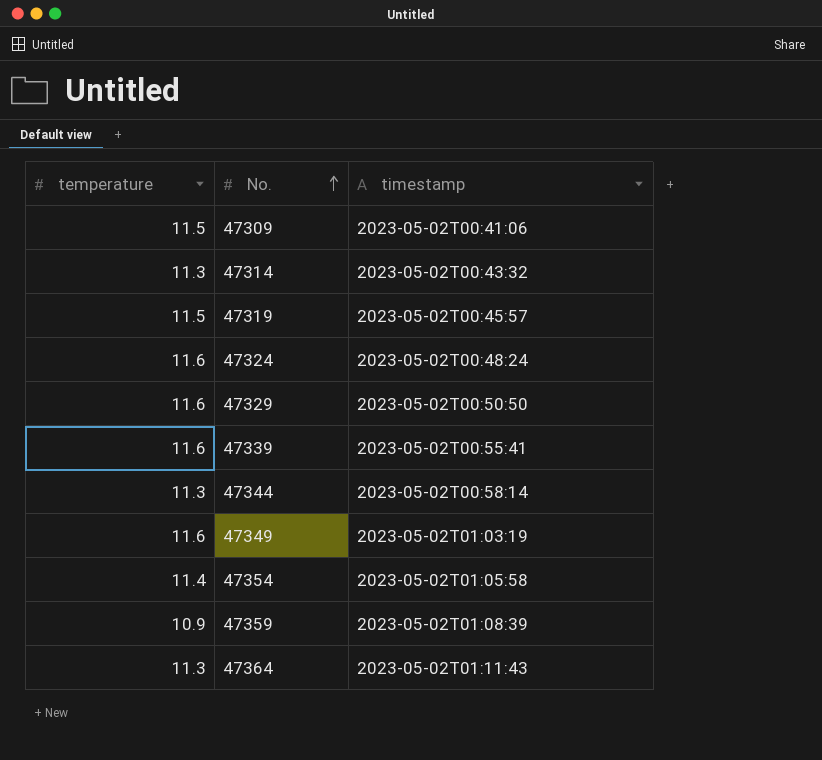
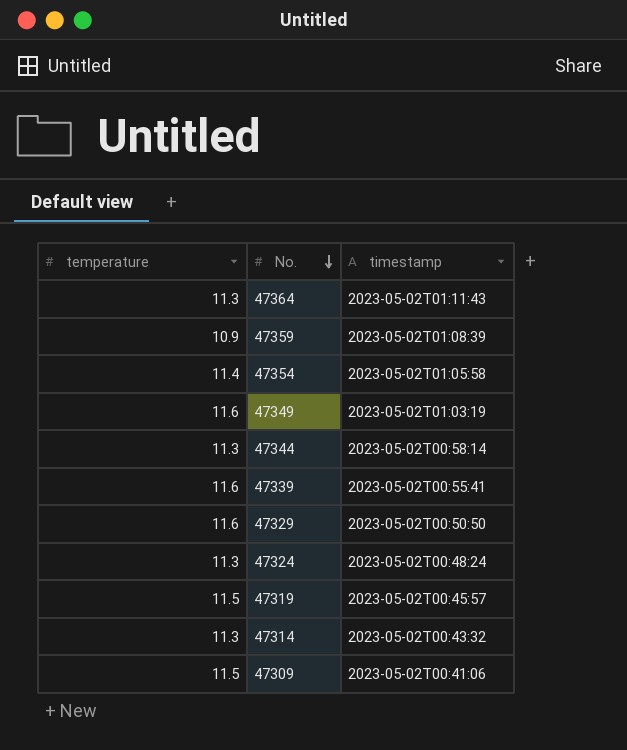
row order: No. ascending -> No. descending
47324 | temperature: 11.6 -> 11.3

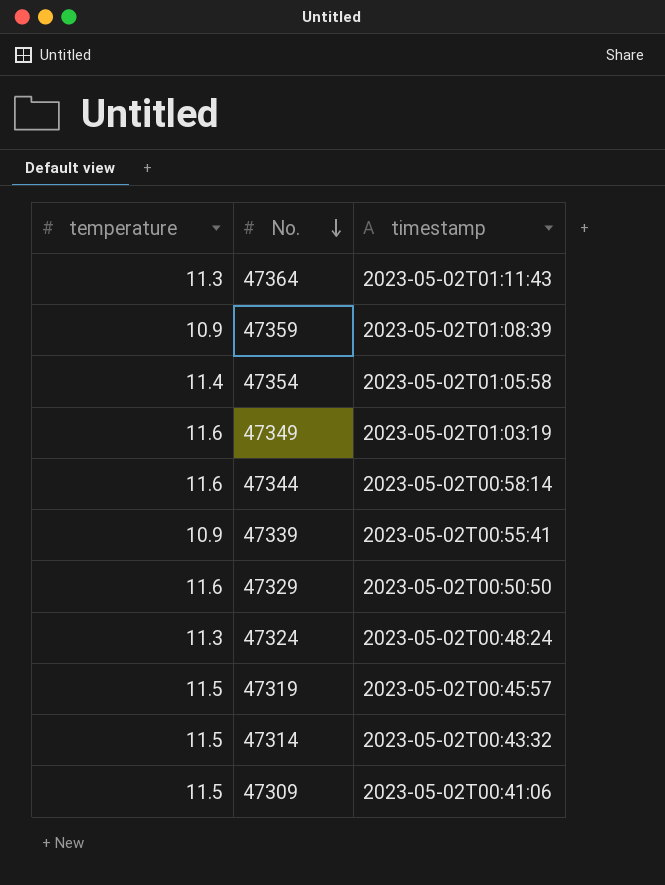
47344 | temperature: 11.3 -> 11.6
47339 | temperature: 11.6 -> 10.9
47314 | temperature: 11.3 -> 11.5

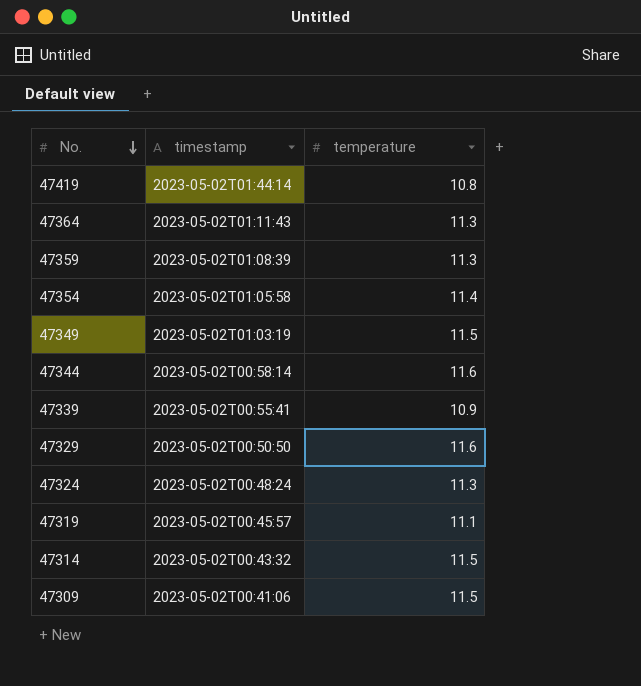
column temperature | position: 1 -> 3
row 47419: none -> 2023-05-02T01:44:14 | 10.8
47359 | temperature: 10.9 -> 11.3
47349 | temperature: 11.6 -> 11.5
47319 | temperature: 11.5 -> 11.1

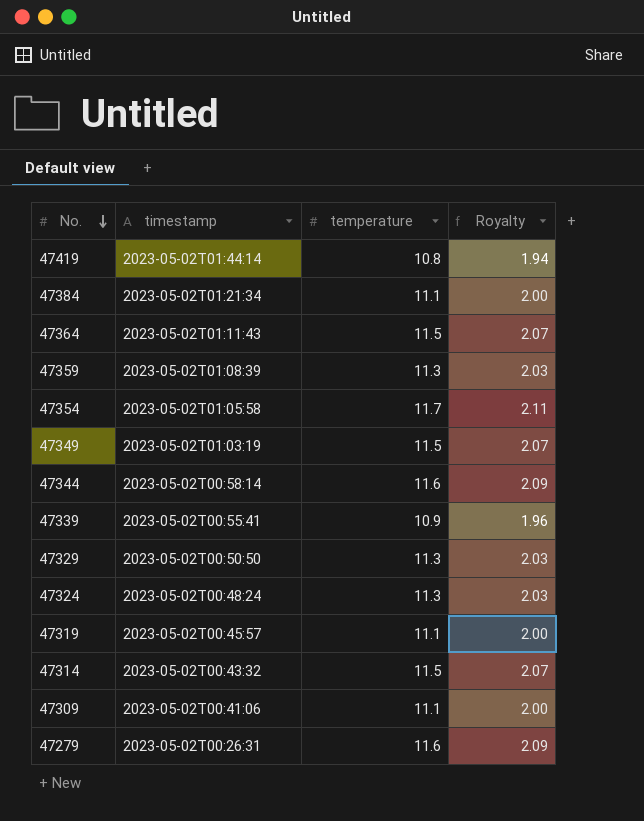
column Royalty | formula: none -> [temperature] * 0.18
row 47384: none -> 2023-05-02T01:21:34 | 11.1 | 2.00
47364 | temperature: 11.3 -> 11.5
47354 | temperature: 11.4 -> 11.7
47329 | temperature: 11.6 -> 11.3
47309 | temperature: 11.5 -> 11.1
row 47279: none -> 2023-05-02T00:26:31 | 11.6 | 2.09

